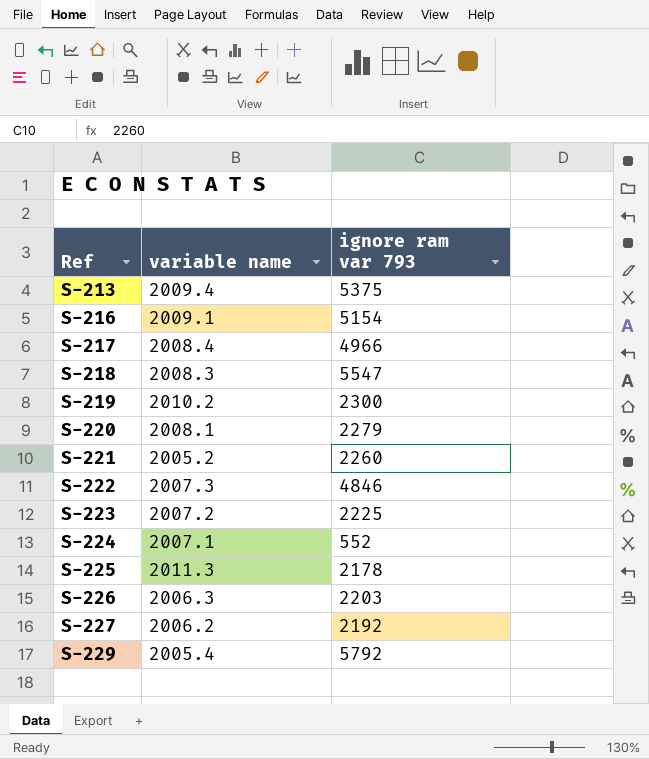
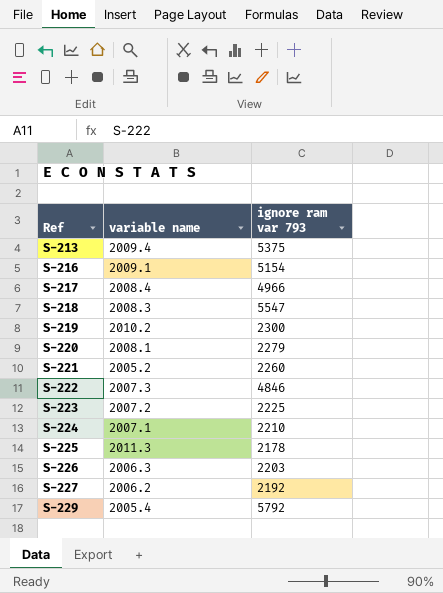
S-224 | ignore ram var 793: 552 -> 2210

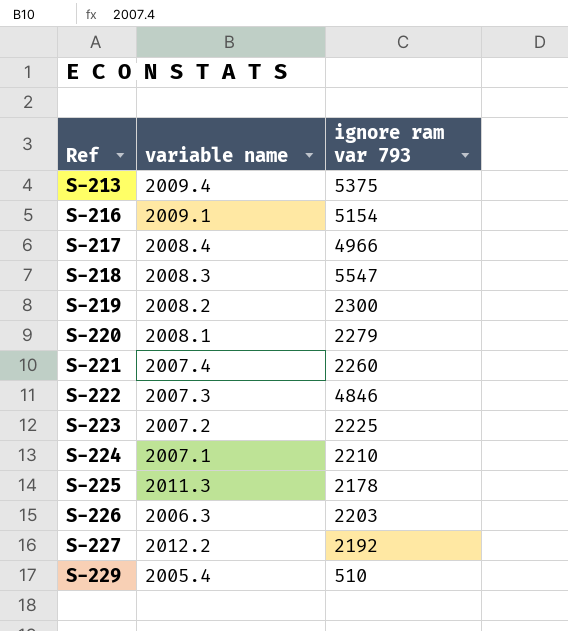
S-219 | variable name: 2010.2 -> 2008.2
S-221 | variable name: 2005.2 -> 2007.4
S-227 | variable name: 2006.2 -> 2012.2
S-229 | ignore ram var 793: 5792 -> 510

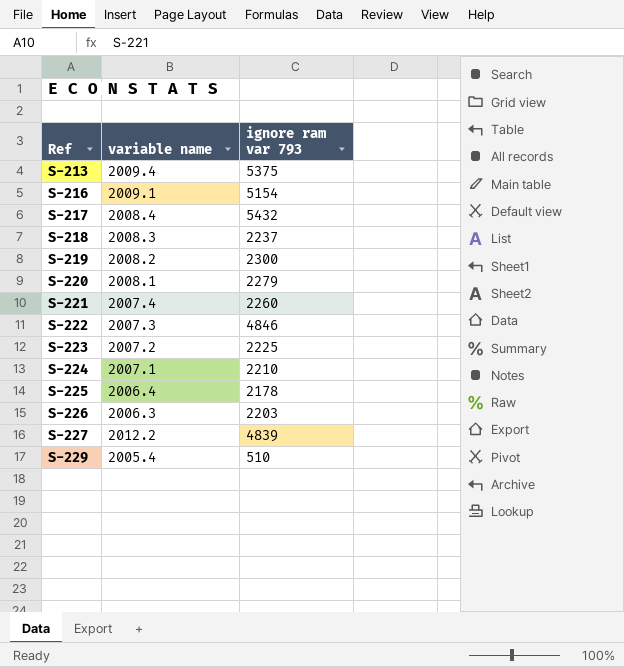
S-217 | ignore ram var 793: 4966 -> 5432
S-218 | ignore ram var 793: 5547 -> 2237
S-225 | variable name: 2011.3 -> 2006.4
S-227 | ignore ram var 793: 2192 -> 4839

